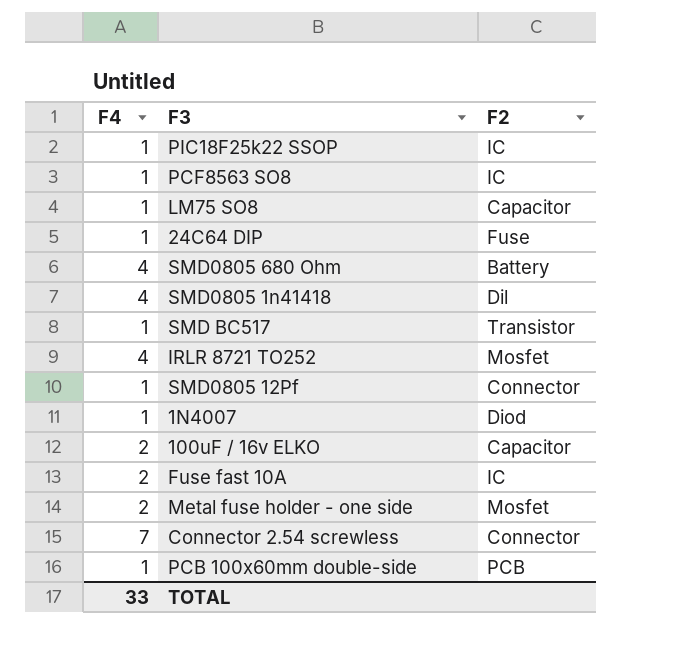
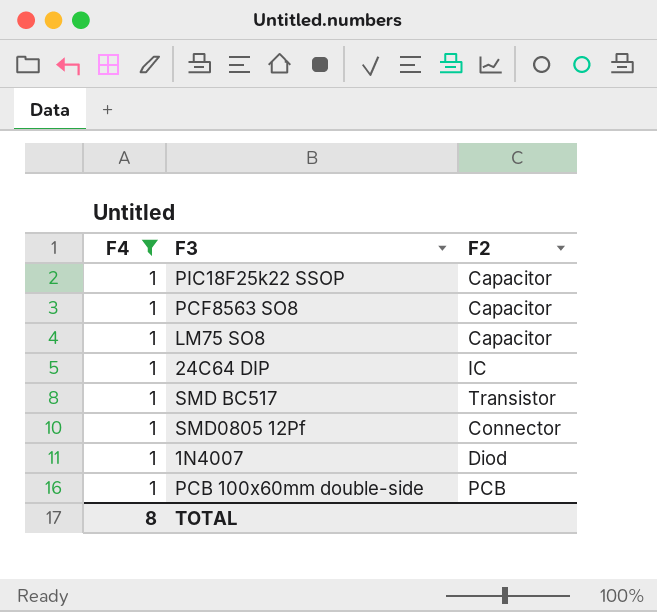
filter: none -> F4 = 1
PIC18F25k22 SSOP | F2: IC -> Capacitor
PCF8563 SO8 | F2: IC -> Capacitor
24C64 DIP | F2: Fuse -> IC
TOTAL | F4: 33 -> 8

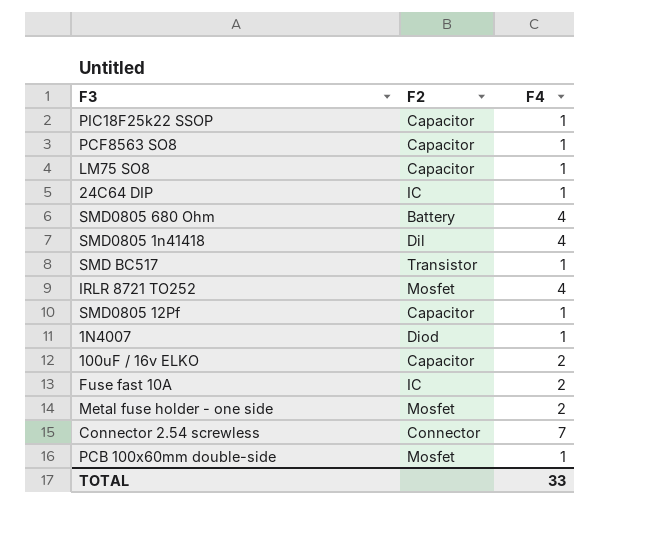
filter: F4 = 1 -> none
column F4 | position: 1 -> 3
SMD0805 12Pf | F2: Connector -> Capacitor
PCB 100x60mm double-side | F2: PCB -> Mosfet
TOTAL | F4: 8 -> 33

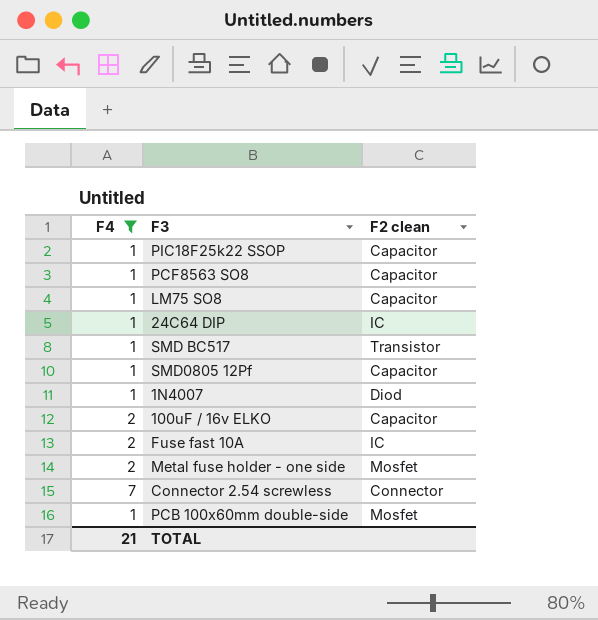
filter: none -> F4 != 4
column F4 | position: 3 -> 1
column name: F2 -> F2 clean
TOTAL | F4: 33 -> 21

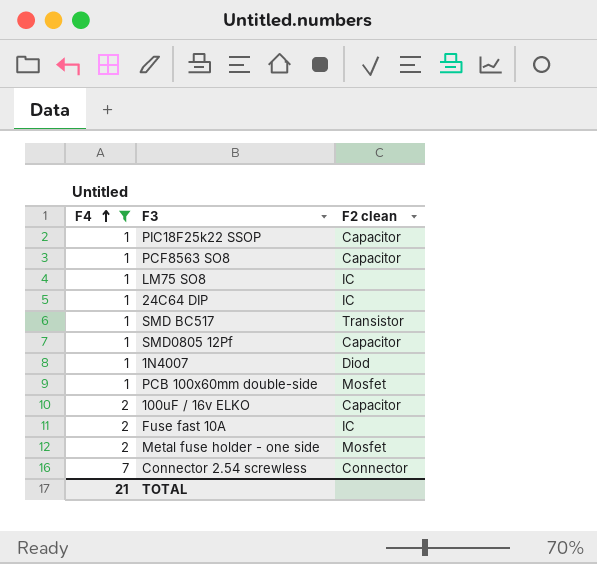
row order: none -> F4 ascending
LM75 SO8 | F2 clean: Capacitor -> IC

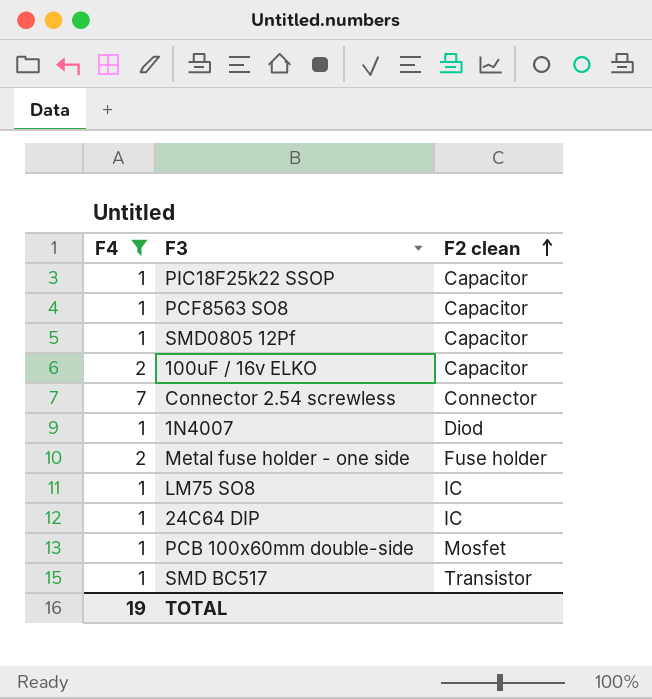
row order: F4 ascending -> F2 clean ascending
row Fuse fast 10A: 2 | IC -> none
Metal fuse holder - one side | F2 clean: Mosfet -> Fuse holder
TOTAL | F4: 21 -> 19

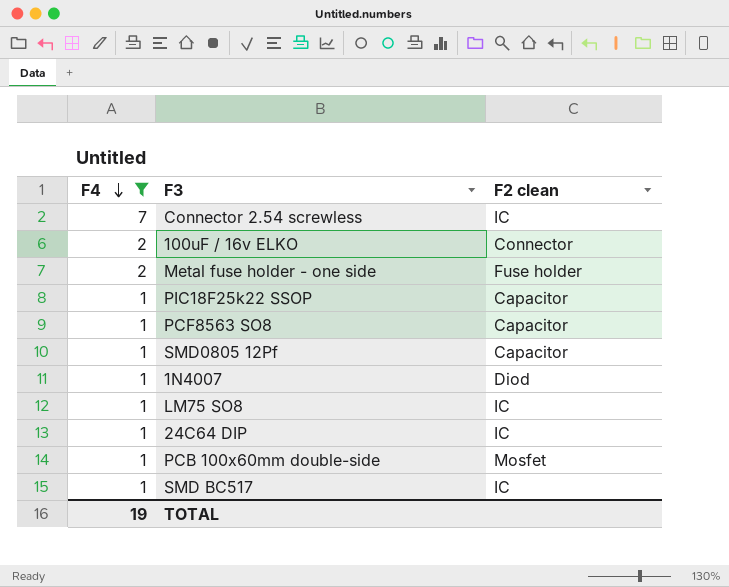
row order: F2 clean ascending -> F4 descending
Connector 2.54 screwless | F2 clean: Connector -> IC
100uF / 16v ELKO | F2 clean: Capacitor -> Connector
SMD BC517 | F2 clean: Transistor -> IC

